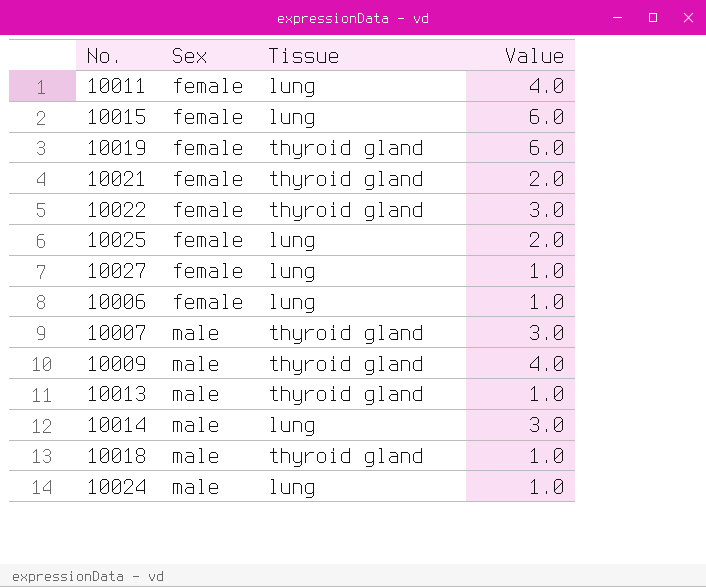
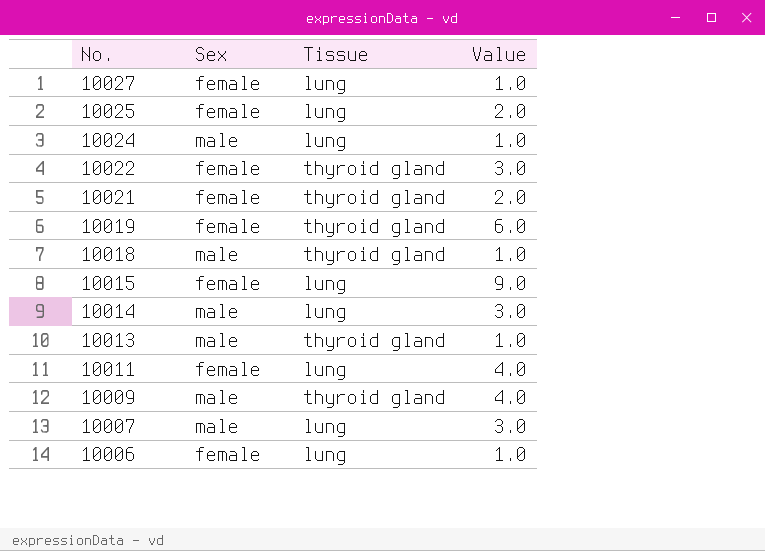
row order: Sex ascending -> No. descending
10015 | Value: 6.0 -> 9.0
10007 | Tissue: thyroid gland -> lung

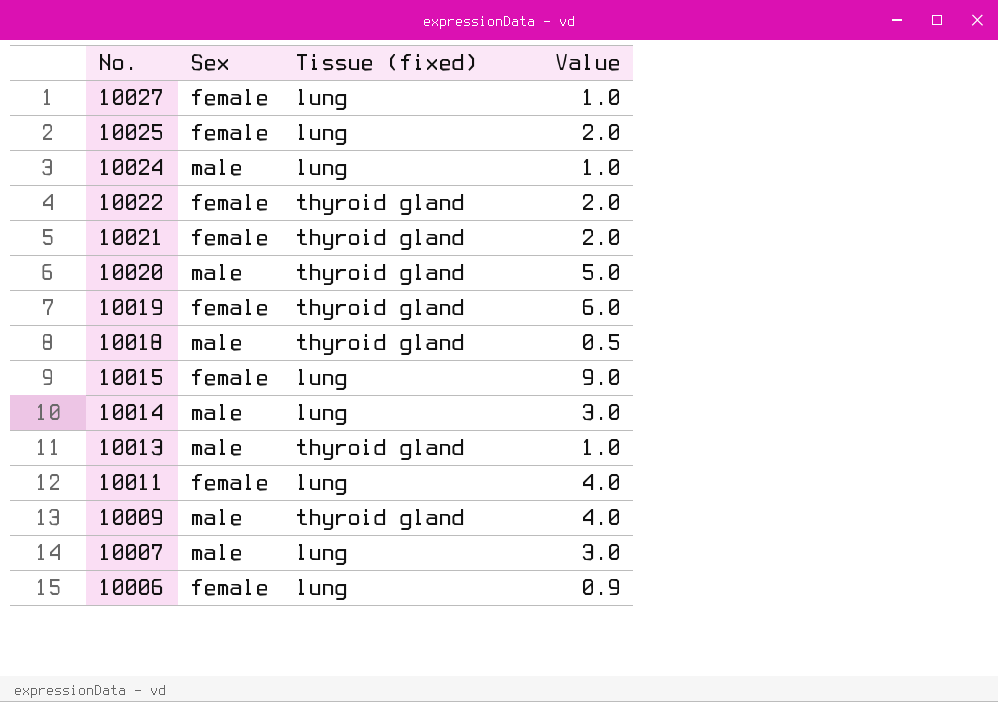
column name: Tissue -> Tissue (fixed)
10022 | Value: 3.0 -> 2.0
row 10020: none -> male | thyroid gland | 5.0
10018 | Value: 1.0 -> 0.5
10006 | Value: 1.0 -> 0.9

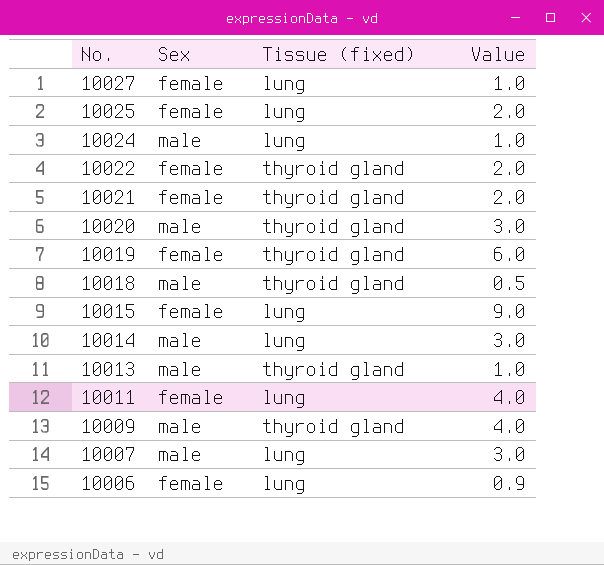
10020 | Value: 5.0 -> 3.0

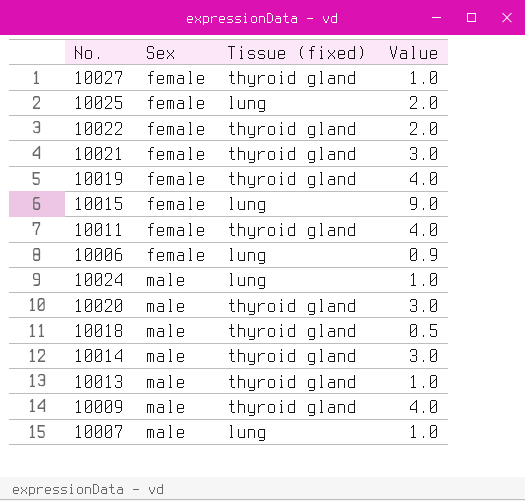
row order: No. descending -> Sex ascending
10027 | Tissue (fixed): lung -> thyroid gland
10021 | Value: 2.0 -> 3.0
10019 | Value: 6.0 -> 4.0
10011 | Tissue (fixed): lung -> thyroid gland
10014 | Tissue (fixed): lung -> thyroid gland
10007 | Value: 3.0 -> 1.0

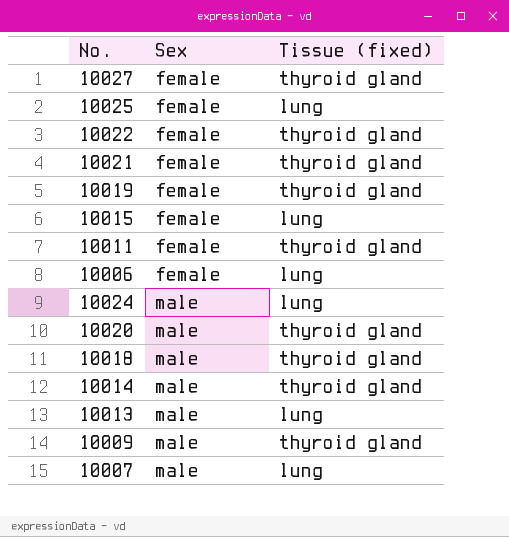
column Value | position: 4 -> none
10013 | Tissue (fixed): thyroid gland -> lung

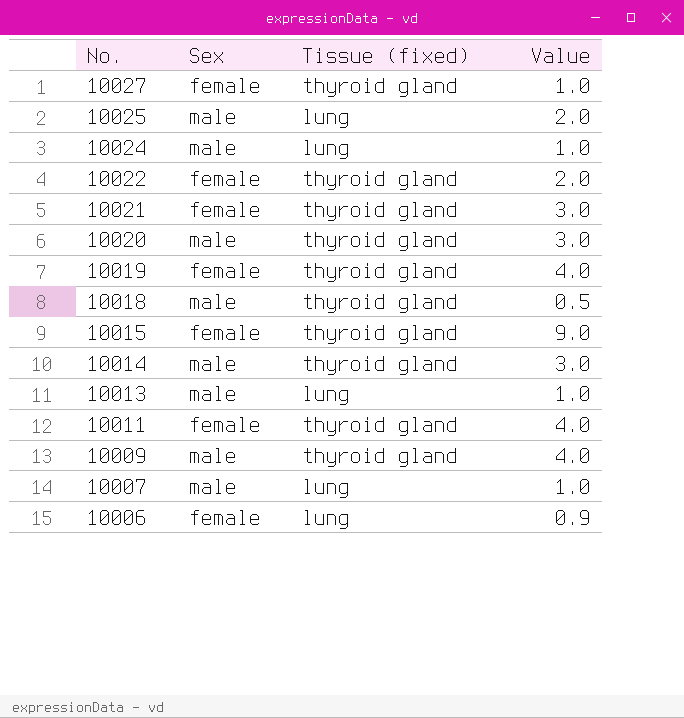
row order: Sex ascending -> No. descending
column Value | position: none -> 4
10025 | Sex: female -> male
10015 | Tissue (fixed): lung -> thyroid gland

